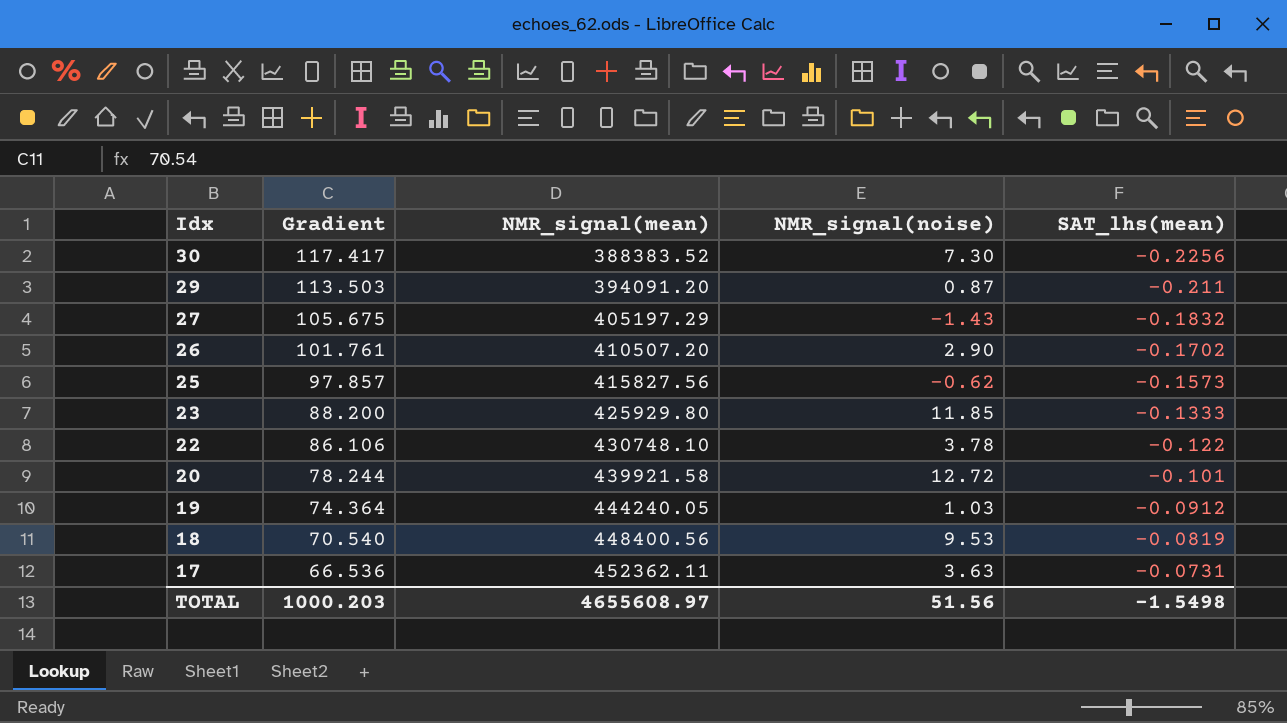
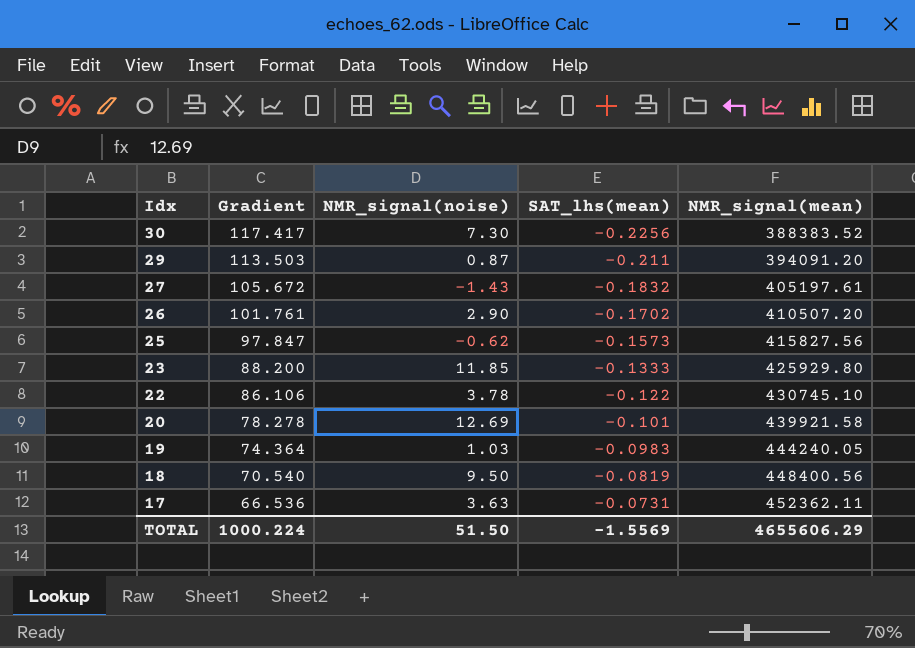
column NMR_signal(mean) | position: 3 -> 5
27 | Gradient: 105.675 -> 105.672
27 | NMR_signal(mean): 405197.29 -> 405197.61
25 | Gradient: 97.857 -> 97.847
22 | NMR_signal(mean): 430748.10 -> 430745.10
20 | Gradient: 78.244 -> 78.278
20 | NMR_signal(noise): 12.72 -> 12.69
19 | SAT_lhs(mean): -0.0912 -> -0.0983
18 | NMR_signal(noise): 9.53 -> 9.50
TOTAL | Gradient: 1000.203 -> 1000.224
TOTAL | NMR_signal(noise): 51.56 -> 51.50
TOTAL | SAT_lhs(mean): -1.5498 -> -1.5569
TOTAL | NMR_signal(mean): 4655608.97 -> 4655606.29

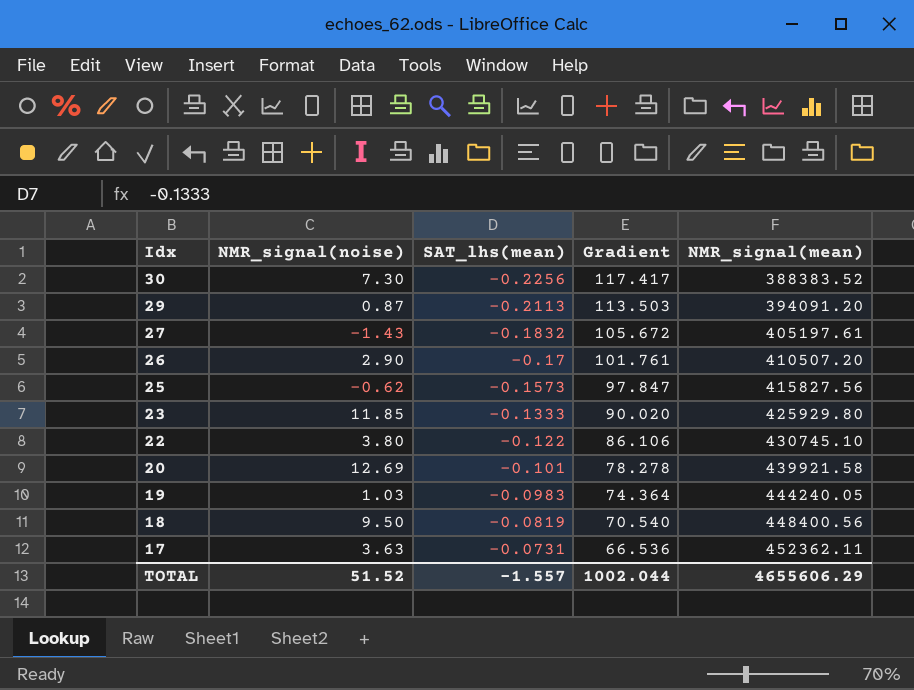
column Gradient | position: 2 -> 4
29 | SAT_lhs(mean): -0.211 -> -0.2113
26 | SAT_lhs(mean): -0.1702 -> -0.17
23 | Gradient: 88.200 -> 90.020
22 | NMR_signal(noise): 3.78 -> 3.80
TOTAL | NMR_signal(noise): 51.50 -> 51.52
TOTAL | SAT_lhs(mean): -1.5569 -> -1.557
TOTAL | Gradient: 1000.224 -> 1002.044

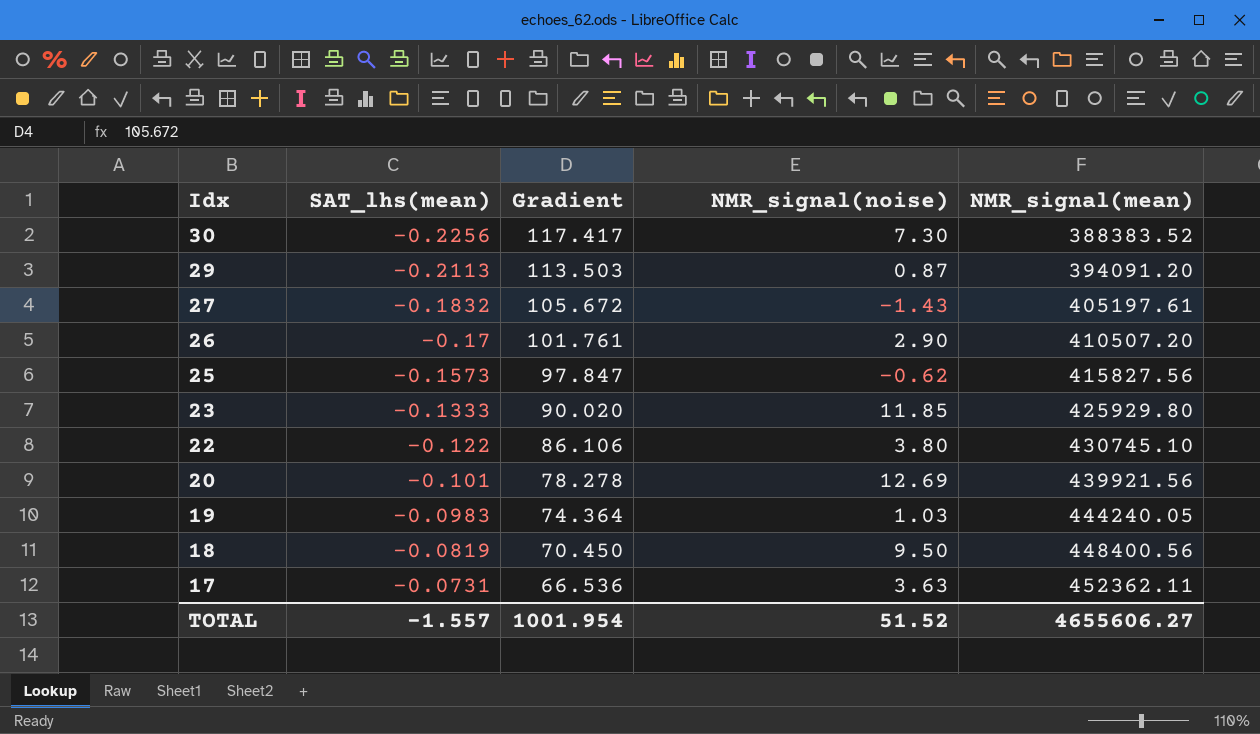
column NMR_signal(noise) | position: 2 -> 4
20 | NMR_signal(mean): 439921.58 -> 439921.56
18 | Gradient: 70.540 -> 70.450
TOTAL | Gradient: 1002.044 -> 1001.954
TOTAL | NMR_signal(mean): 4655606.29 -> 4655606.27

